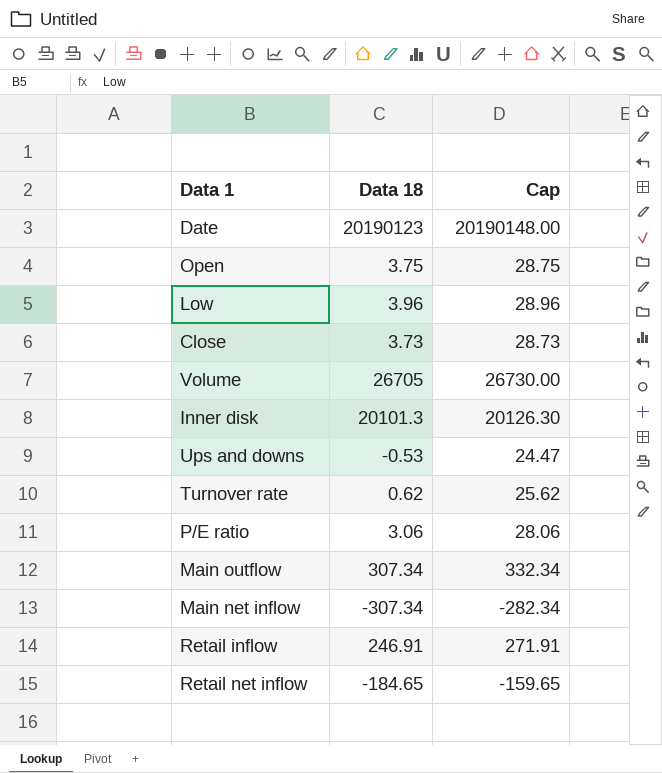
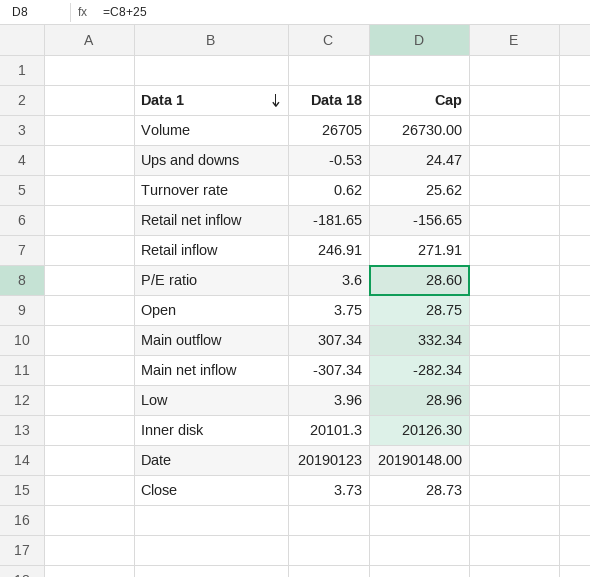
row order: none -> Data 1 descending
Retail net inflow | Data 18: -184.65 -> -181.65
Retail net inflow | Cap: -159.65 -> -156.65
P/E ratio | Data 18: 3.06 -> 3.6
P/E ratio | Cap: 28.06 -> 28.60

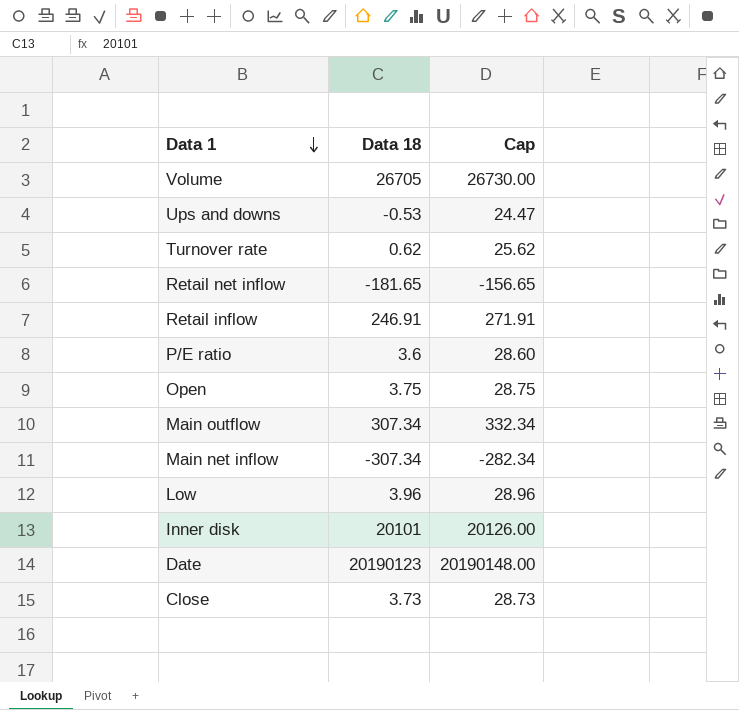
Inner disk | Data 18: 20101.3 -> 20101
Inner disk | Cap: 20126.30 -> 20126.00

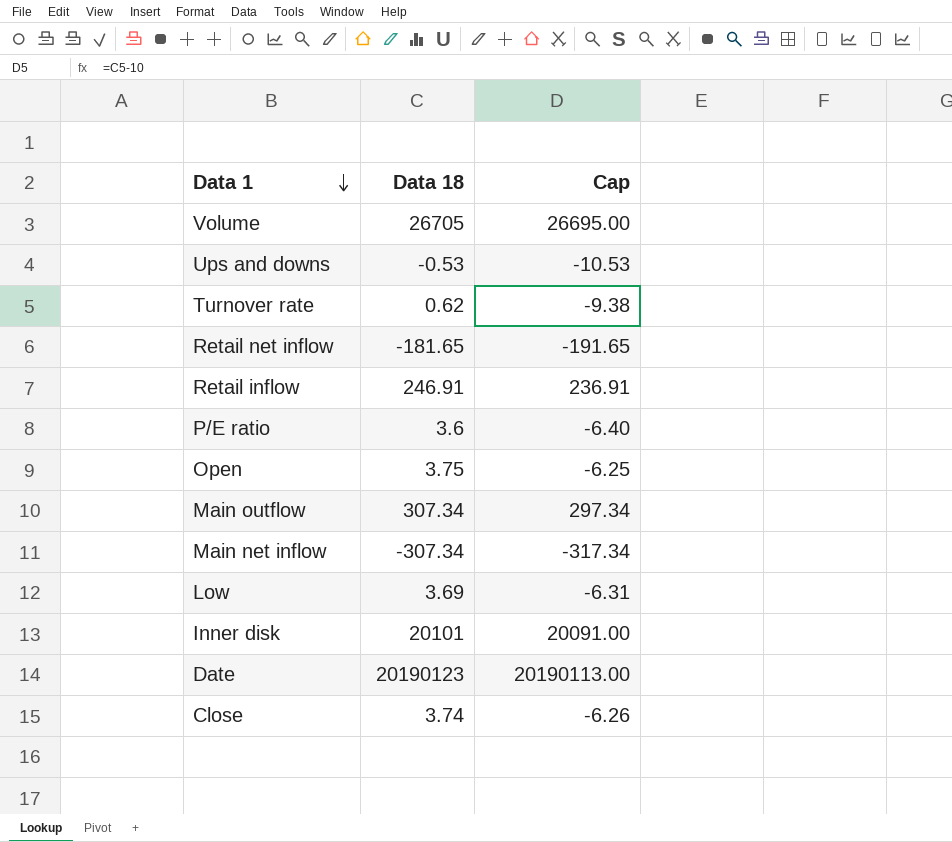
column Cap | formula: [Data 18] + 25 -> [Data 18] - 10
Low | Data 18: 3.96 -> 3.69
Close | Data 18: 3.73 -> 3.74

